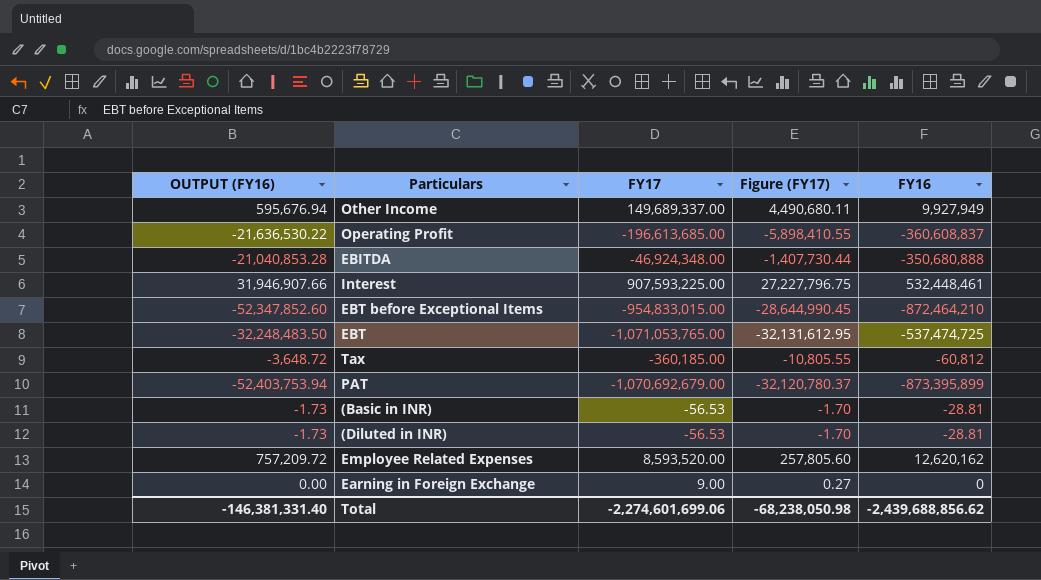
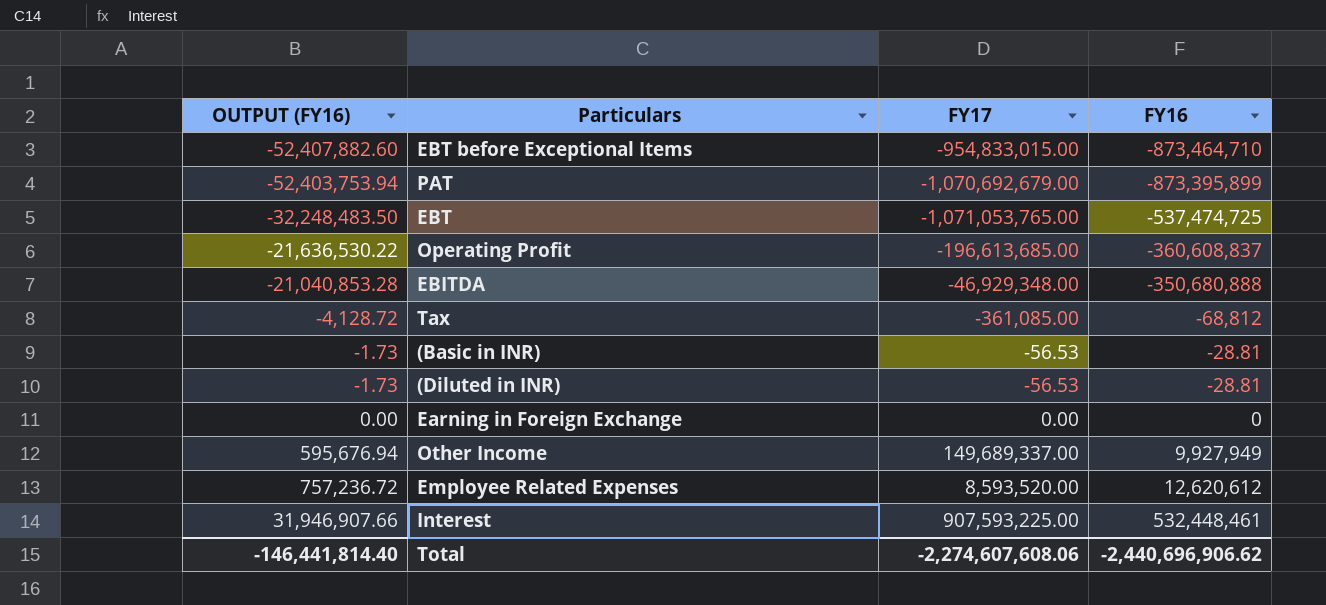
row order: none -> OUTPUT (FY16) ascending
column Figure (FY17) | formula: [FY17] * 0.03 -> none
EBT before Exceptional Items | OUTPUT (FY16): -52,347,852.60 -> -52,407,882.60
EBT before Exceptional Items | FY16: -872,464,210 -> -873,464,710
EBITDA | FY17: -46,924,348.00 -> -46,929,348.00
Tax | OUTPUT (FY16): -3,648.72 -> -4,128.72
Tax | FY17: -360,185.00 -> -361,085.00
Tax | FY16: -60,812 -> -68,812
Earning in Foreign Exchange | FY17: 9.00 -> 0.00
Employee Related Expenses | OUTPUT (FY16): 757,209.72 -> 757,236.72
Employee Related Expenses | FY16: 12,620,162 -> 12,620,612
Total | OUTPUT (FY16): -146,381,331.40 -> -146,441,814.40
Total | FY17: -2,274,601,699.06 -> -2,274,607,608.06
Total | FY16: -2,439,688,856.62 -> -2,440,696,906.62

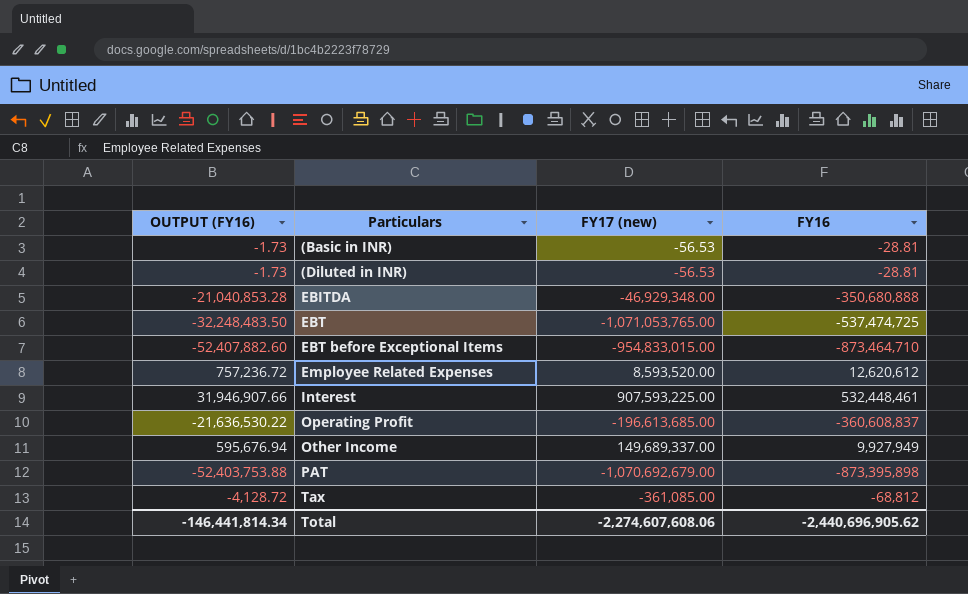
row order: OUTPUT (FY16) ascending -> Particulars ascending
column name: FY17 -> FY17 (new)
row Earning in Foreign Exchange: 0.00 | 0.00 | 0 -> none
PAT | OUTPUT (FY16): -52,403,753.94 -> -52,403,753.88
PAT | FY16: -873,395,899 -> -873,395,898
Total | OUTPUT (FY16): -146,441,814.40 -> -146,441,814.34
Total | FY16: -2,440,696,906.62 -> -2,440,696,905.62

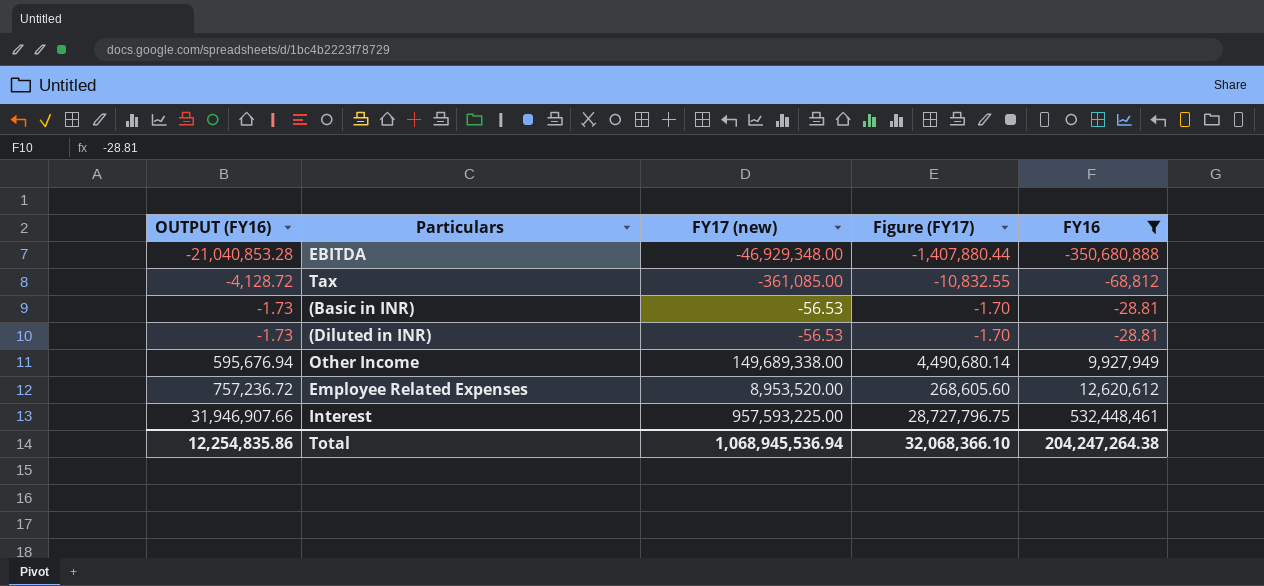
filter: none -> FY16 >= -350,680,888
row order: Particulars ascending -> OUTPUT (FY16) ascending
column Figure (FY17) | formula: none -> [FY17 (new)] * 0.03
Other Income | FY17 (new): 149,689,337.00 -> 149,689,338.00
Employee Related Expenses | FY17 (new): 8,593,520.00 -> 8,953,520.00
Interest | FY17 (new): 907,593,225.00 -> 957,593,225.00
Total | OUTPUT (FY16): -146,441,814.34 -> 12,254,835.86
Total | FY17 (new): -2,274,607,608.06 -> 1,068,945,536.94
Total | FY16: -2,440,696,905.62 -> 204,247,264.38

